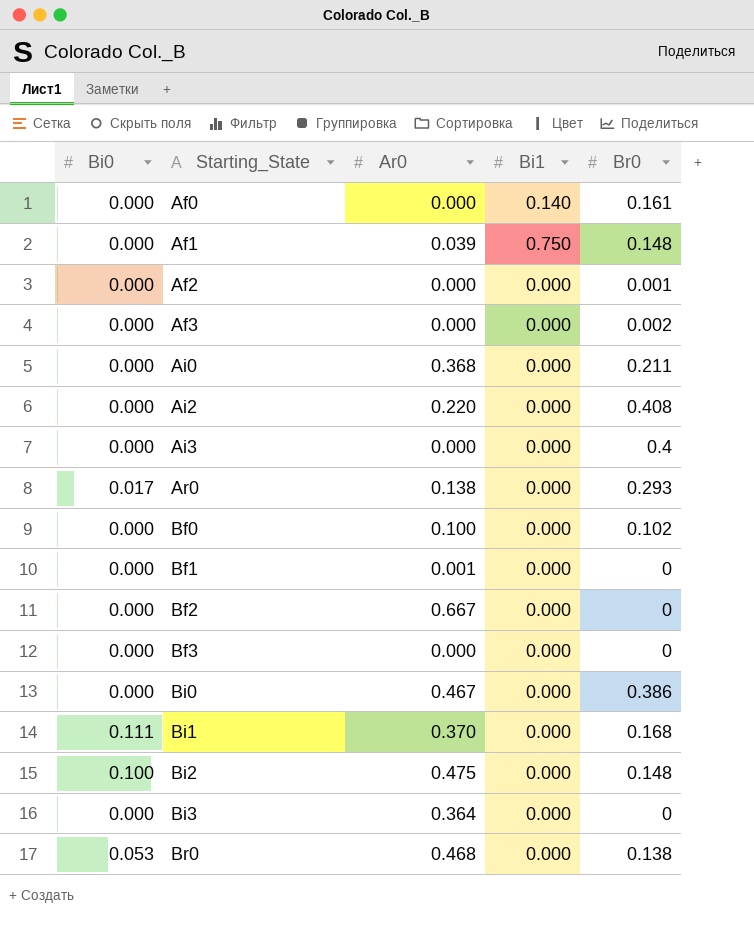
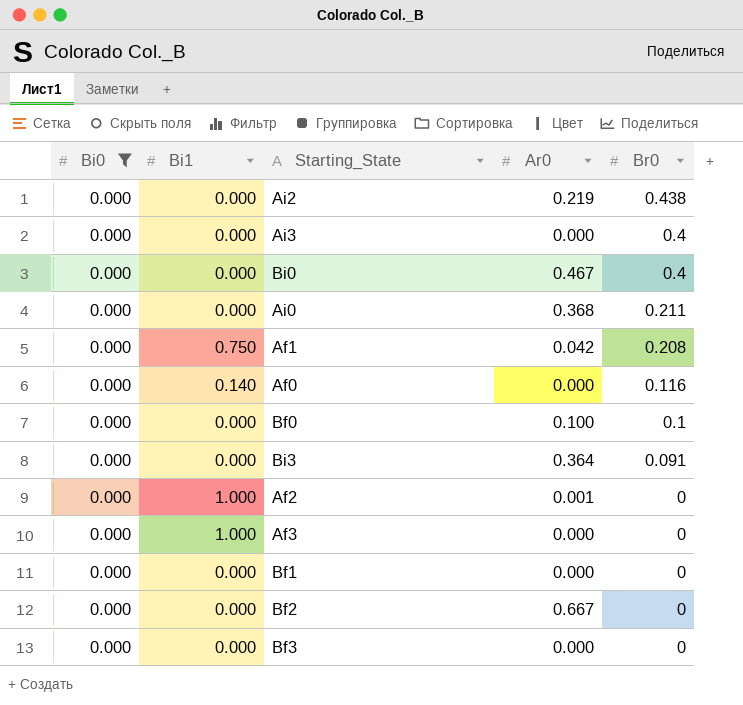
filter: none -> Bi0 = 0.000
row order: Starting_State ascending -> Br0 descending
column Bi1 | position: 4 -> 2
Ai2 | Ar0: 0.220 -> 0.219
Ai2 | Br0: 0.408 -> 0.438
Bi0 | Br0: 0.386 -> 0.4
Af1 | Ar0: 0.039 -> 0.042
Af1 | Br0: 0.148 -> 0.208
Af0 | Br0: 0.161 -> 0.116
Bf0 | Br0: 0.102 -> 0.1
Bi3 | Br0: 0 -> 0.091
Af2 | Bi1: 0.000 -> 1.000
Af2 | Ar0: 0.000 -> 0.001
Af2 | Br0: 0.001 -> 0
Af3 | Bi1: 0.000 -> 1.000
Af3 | Br0: 0.002 -> 0
Bf1 | Ar0: 0.001 -> 0.000

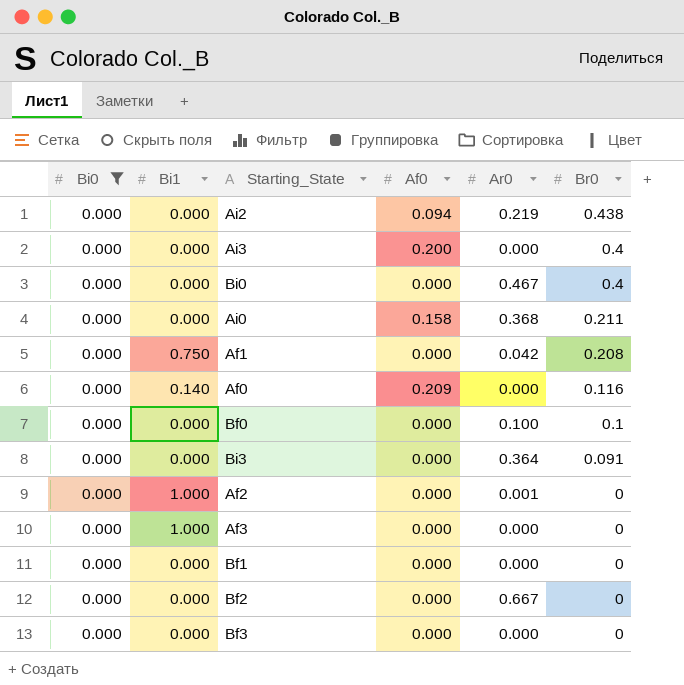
column Af0 | position: none -> 4

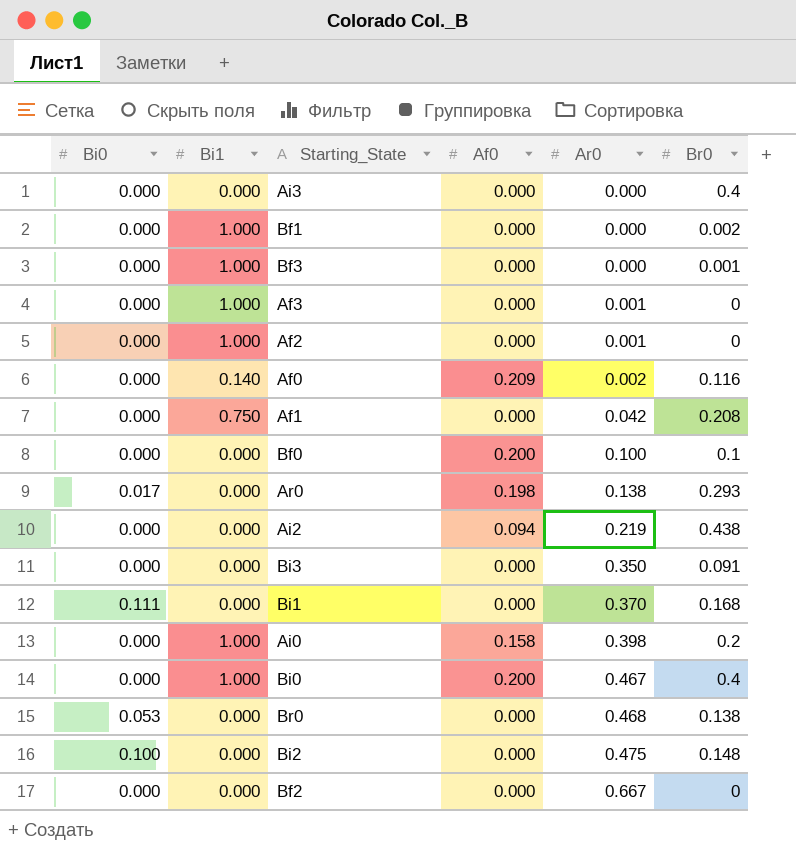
filter: Bi0 = 0.000 -> none
row order: Br0 descending -> Ar0 ascending
Ai3 | Af0: 0.200 -> 0.000
Bf1 | Bi1: 0.000 -> 1.000
Bf1 | Br0: 0 -> 0.002
Bf3 | Bi1: 0.000 -> 1.000
Bf3 | Br0: 0 -> 0.001
Af3 | Ar0: 0.000 -> 0.001
Af0 | Ar0: 0.000 -> 0.002
Bf0 | Af0: 0.000 -> 0.200
Bi3 | Ar0: 0.364 -> 0.350
Ai0 | Bi1: 0.000 -> 1.000
Ai0 | Ar0: 0.368 -> 0.398
Ai0 | Br0: 0.211 -> 0.2
Bi0 | Bi1: 0.000 -> 1.000
Bi0 | Af0: 0.000 -> 0.200

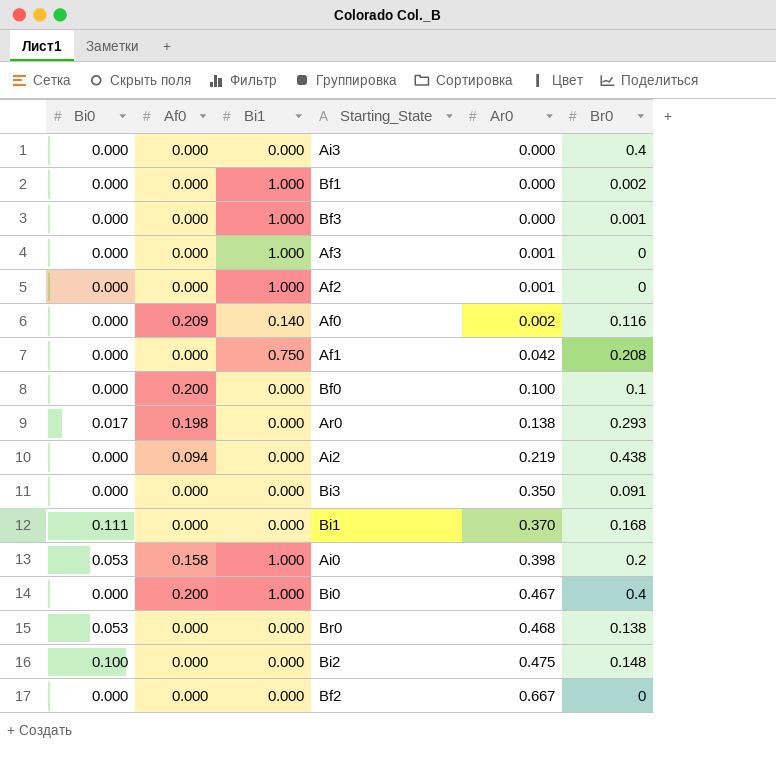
column Af0 | position: 4 -> 2
Ai0 | Bi0: 0.000 -> 0.053

